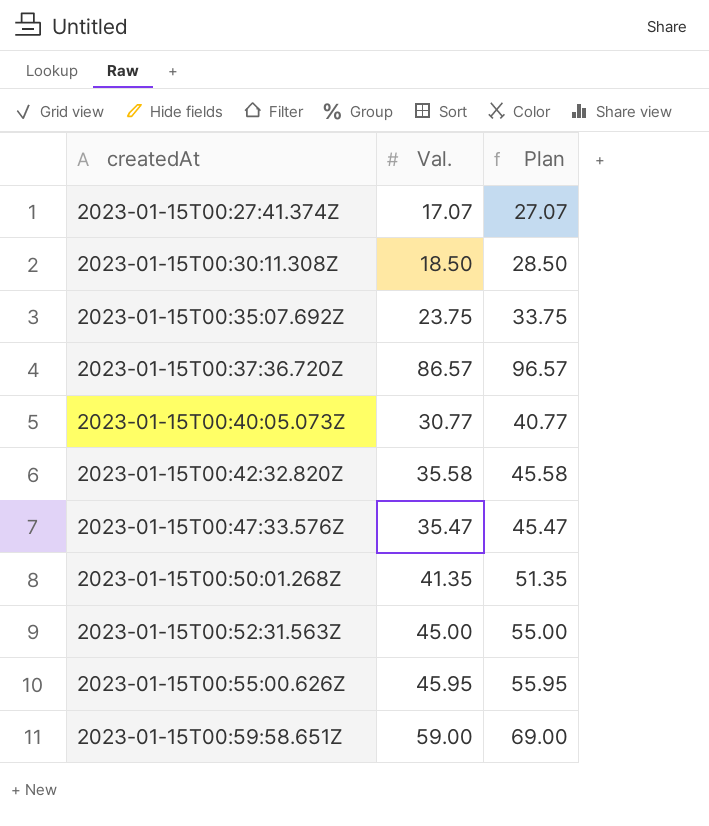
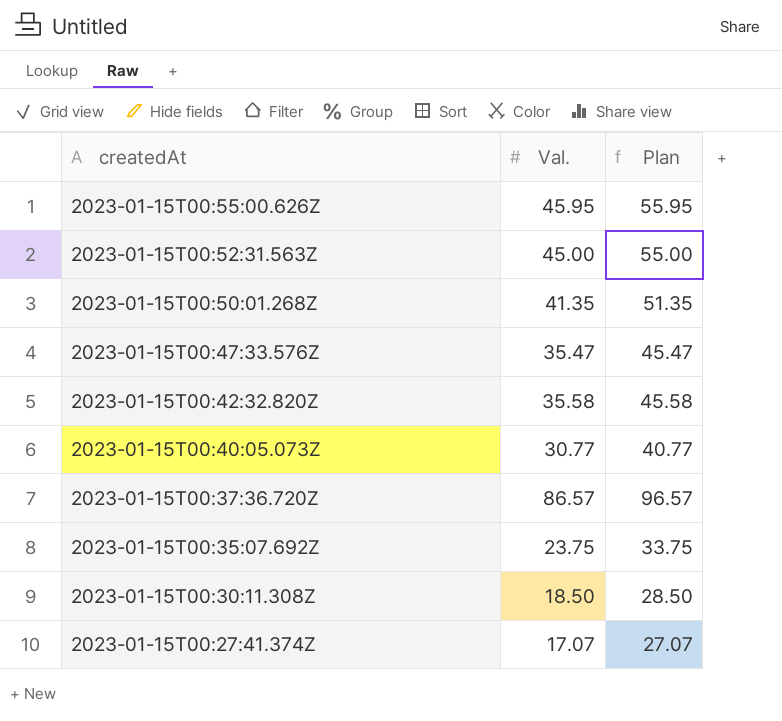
row order: createdAt ascending -> createdAt descending
row 2023-01-15T00:59:58.651Z: 59.00 | 69.00 -> none

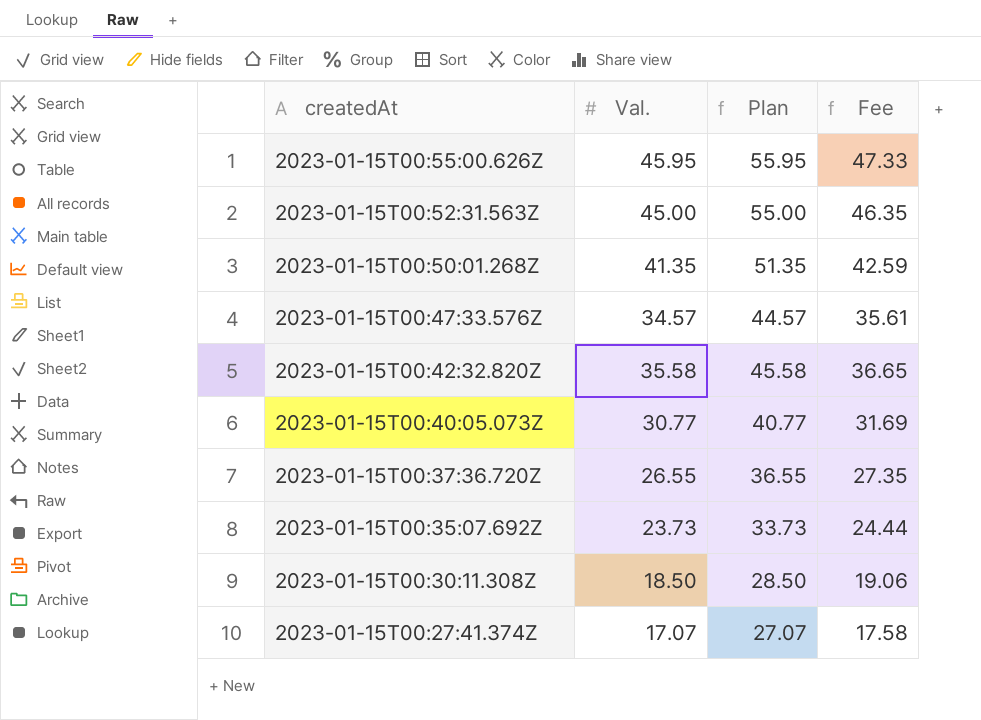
column Fee | formula: none -> [Val.] * 1.03
2023-01-15T00:47:33.576Z | Val.: 35.47 -> 34.57
2023-01-15T00:47:33.576Z | Plan: 45.47 -> 44.57
2023-01-15T00:37:36.720Z | Val.: 86.57 -> 26.55
2023-01-15T00:37:36.720Z | Plan: 96.57 -> 36.55
2023-01-15T00:35:07.692Z | Val.: 23.75 -> 23.73
2023-01-15T00:35:07.692Z | Plan: 33.75 -> 33.73

